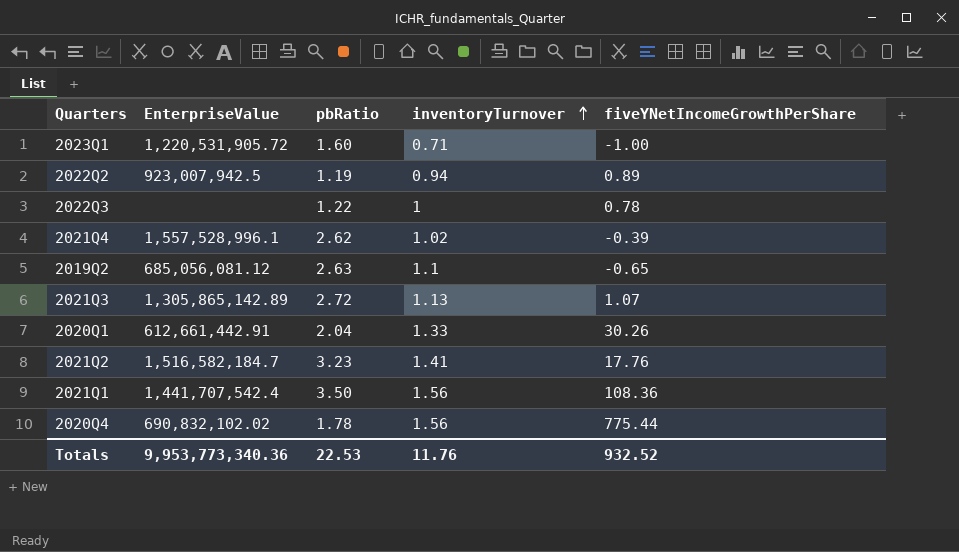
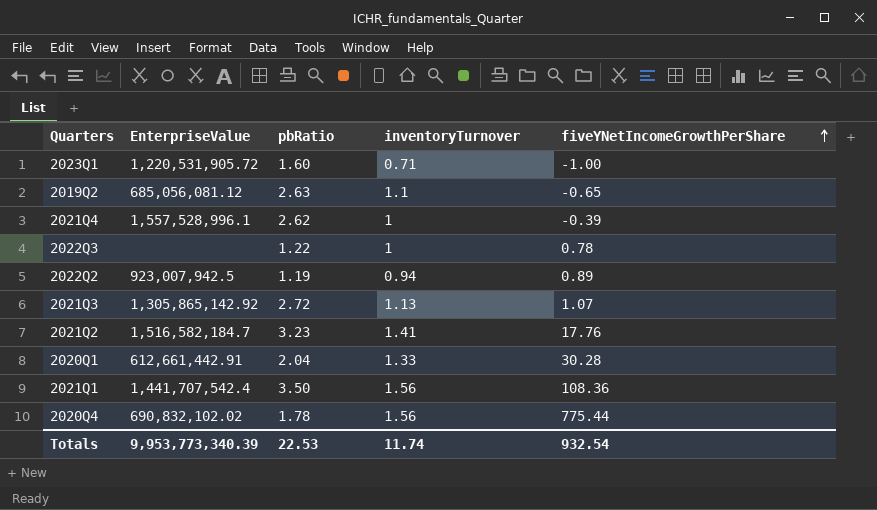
row order: inventoryTurnover ascending -> fiveYNetIncomeGrowthPerShare ascending
2021Q4 | inventoryTurnover: 1.02 -> 1
2021Q3 | EnterpriseValue: 1,305,865,142.89 -> 1,305,865,142.92
2020Q1 | fiveYNetIncomeGrowthPerShare: 30.26 -> 30.28
Totals | EnterpriseValue: 9,953,773,340.36 -> 9,953,773,340.39
Totals | inventoryTurnover: 11.76 -> 11.74
Totals | fiveYNetIncomeGrowthPerShare: 932.52 -> 932.54

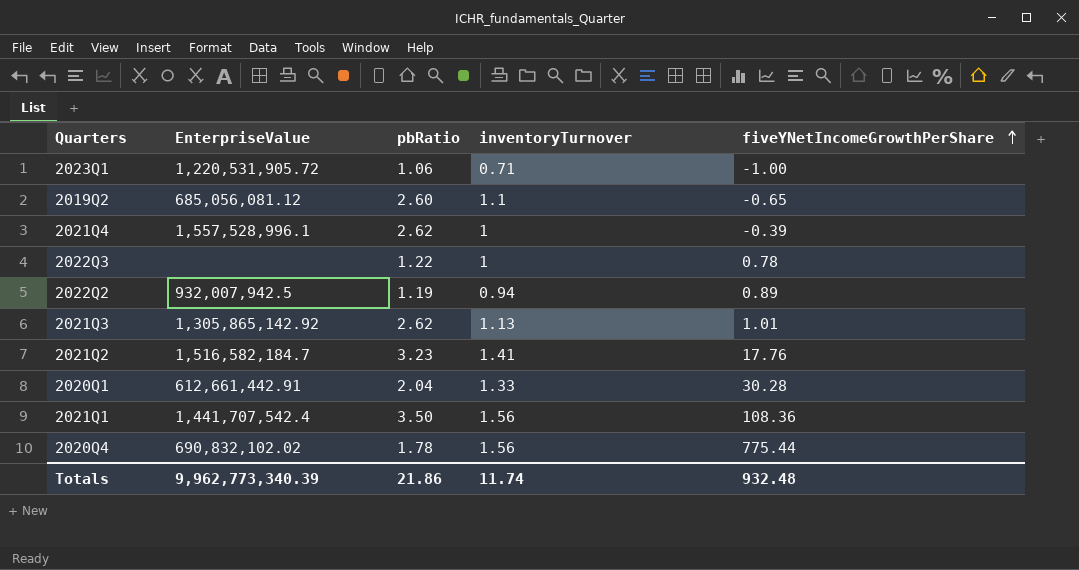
2023Q1 | pbRatio: 1.60 -> 1.06
2019Q2 | pbRatio: 2.63 -> 2.60
2022Q2 | EnterpriseValue: 923,007,942.5 -> 932,007,942.5
2021Q3 | pbRatio: 2.72 -> 2.62
2021Q3 | fiveYNetIncomeGrowthPerShare: 1.07 -> 1.01
Totals | EnterpriseValue: 9,953,773,340.39 -> 9,962,773,340.39
Totals | pbRatio: 22.53 -> 21.86
Totals | fiveYNetIncomeGrowthPerShare: 932.54 -> 932.48

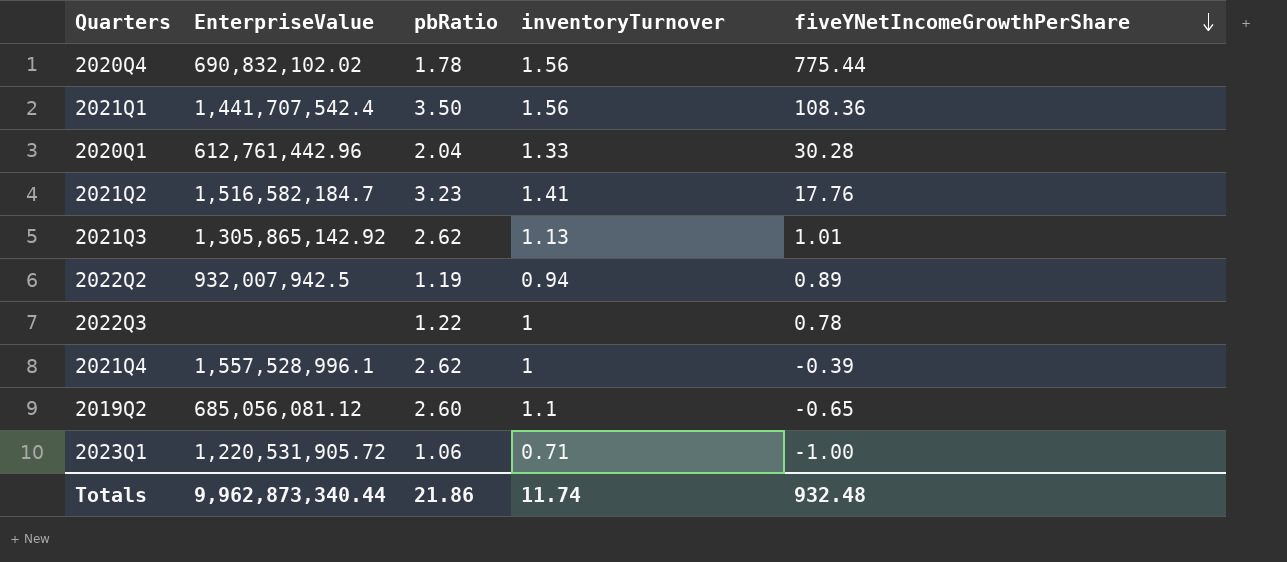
row order: fiveYNetIncomeGrowthPerShare ascending -> fiveYNetIncomeGrowthPerShare descending
2020Q1 | EnterpriseValue: 612,661,442.91 -> 612,761,442.96
Totals | EnterpriseValue: 9,962,773,340.39 -> 9,962,873,340.44

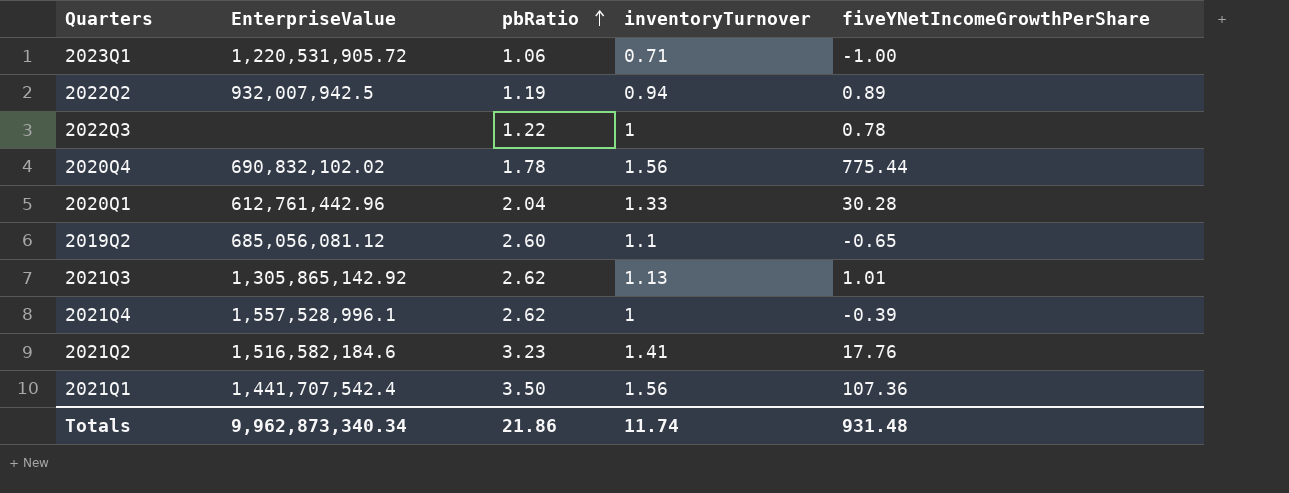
row order: fiveYNetIncomeGrowthPerShare descending -> pbRatio ascending
2021Q2 | EnterpriseValue: 1,516,582,184.7 -> 1,516,582,184.6
2021Q1 | fiveYNetIncomeGrowthPerShare: 108.36 -> 107.36
Totals | EnterpriseValue: 9,962,873,340.44 -> 9,962,873,340.34
Totals | fiveYNetIncomeGrowthPerShare: 932.48 -> 931.48

